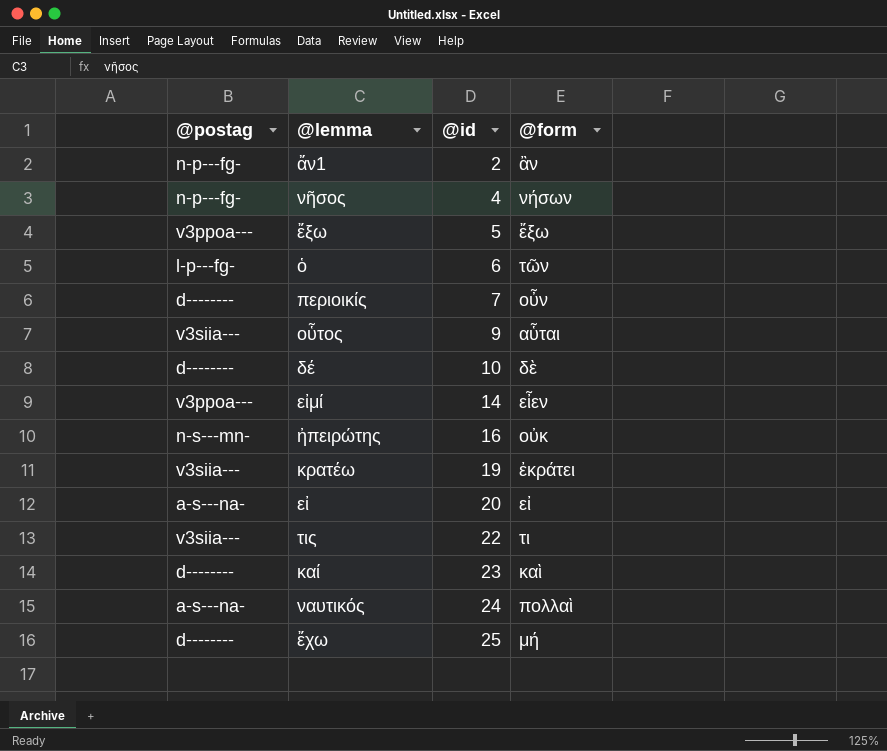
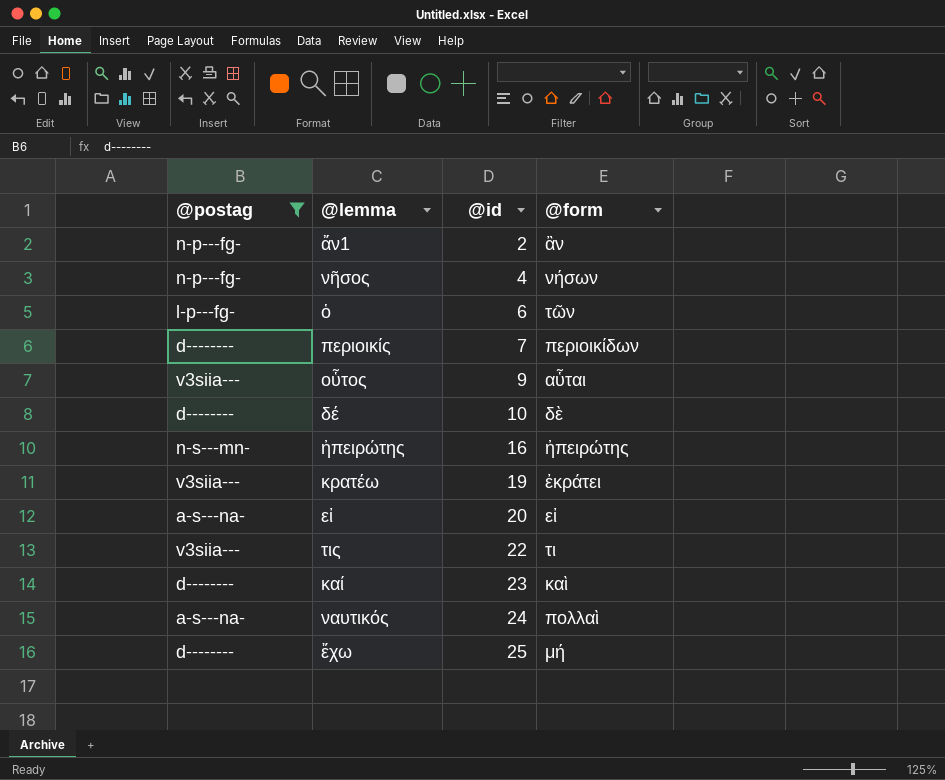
filter: none -> @postag != v3ppoa---
περιοικίς | @form: οὖν -> περιοικίδων
ἠπειρώτης | @form: οὐκ -> ἠπειρώτης

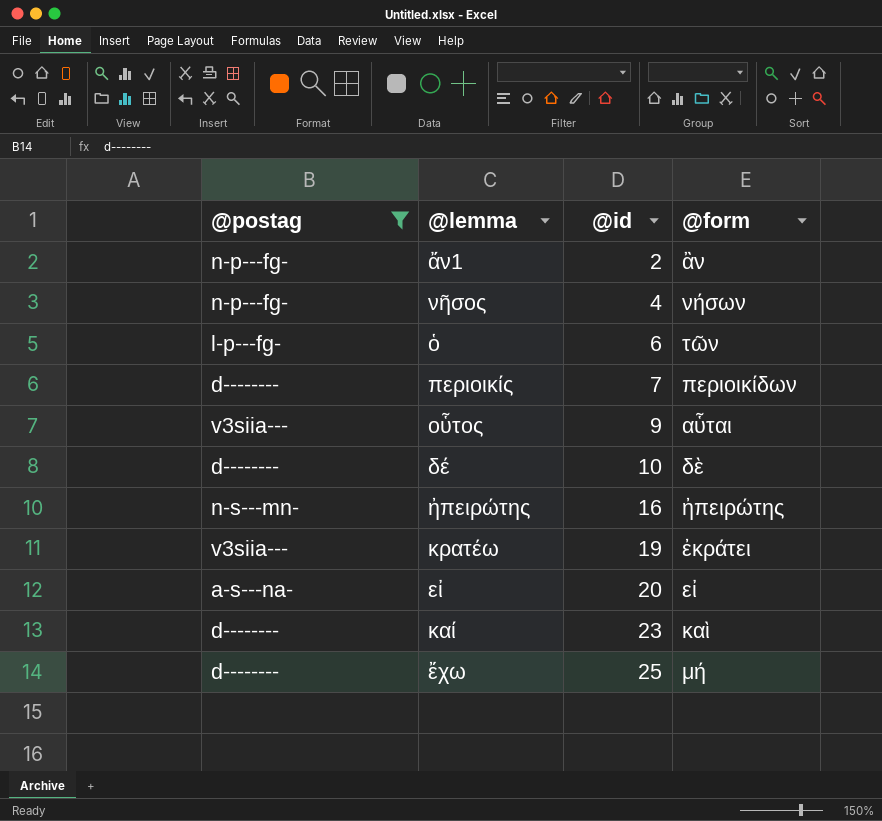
row τις: v3siia--- | 22 | τι -> none
row ναυτικός: a-s---na- | 24 | πολλαὶ -> none

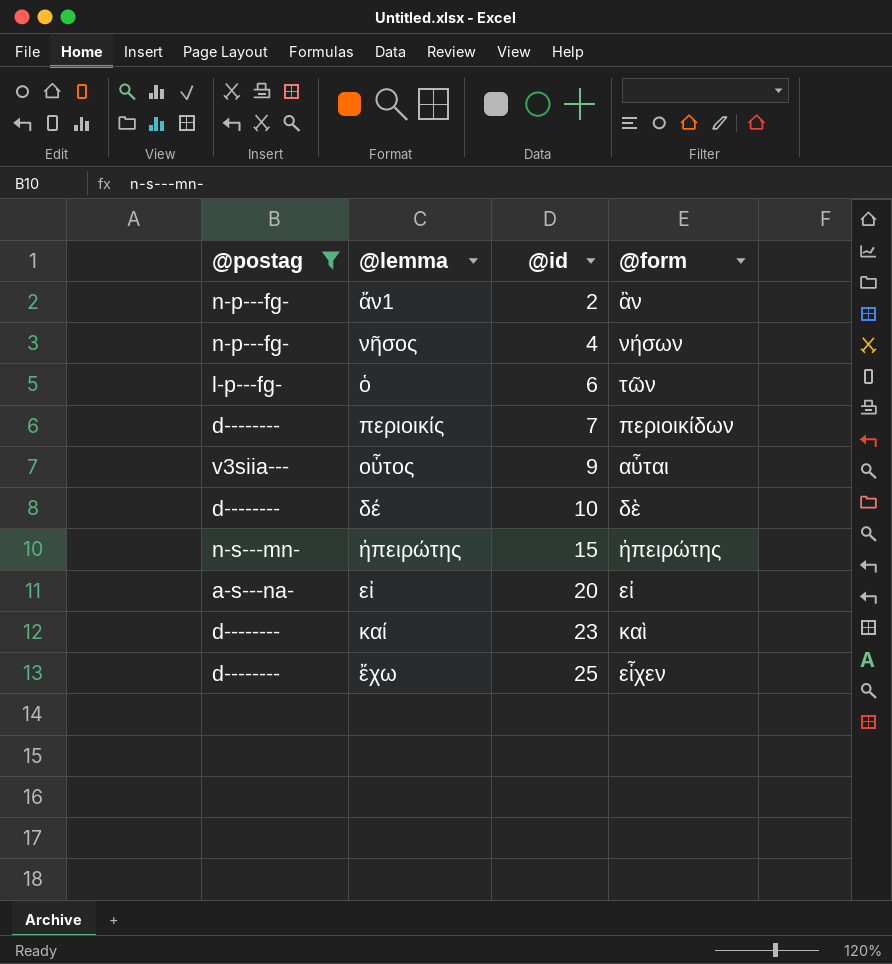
row κρατέω: v3siia--- | 19 | ἐκράτει -> none
ἠπειρώτης | @id: 16 -> 15
ἔχω | @form: μή -> εἶχεν

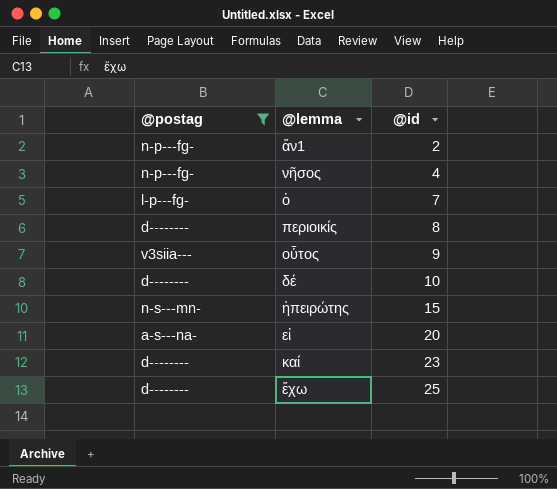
column @form | position: 4 -> none
ὁ | @id: 6 -> 7
περιοικίς | @id: 7 -> 8

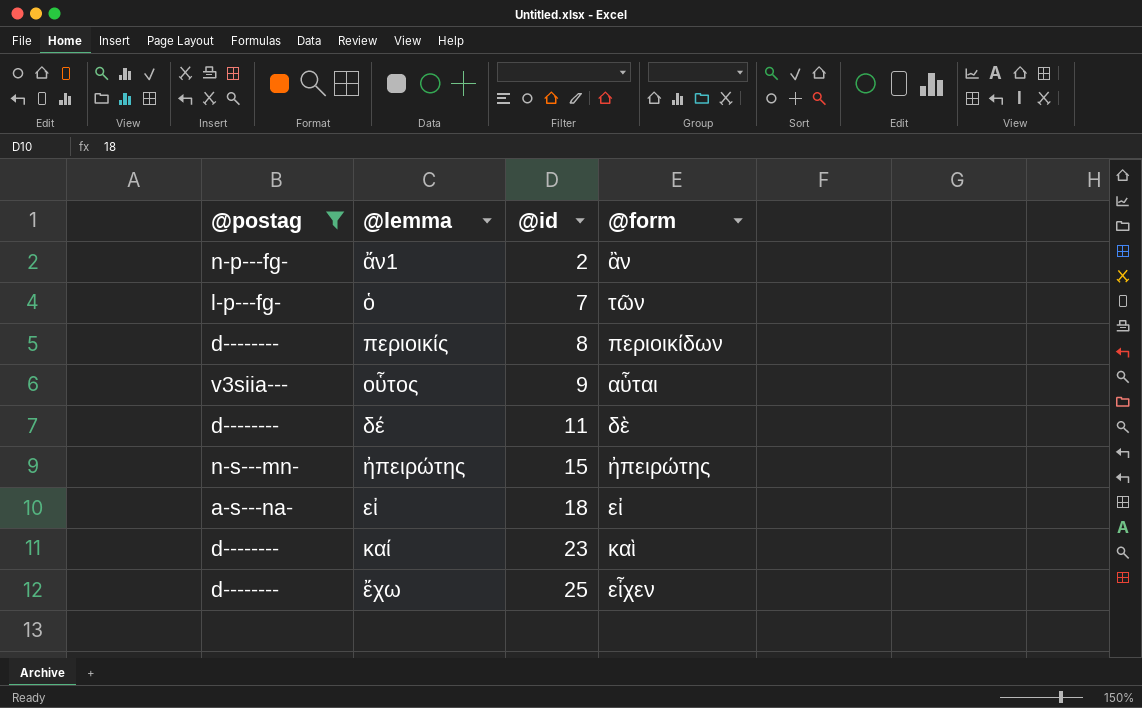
column @form | position: none -> 4
row νῆσος: n-p---fg- | 4 -> none
δέ | @id: 10 -> 11
εἰ | @id: 20 -> 18

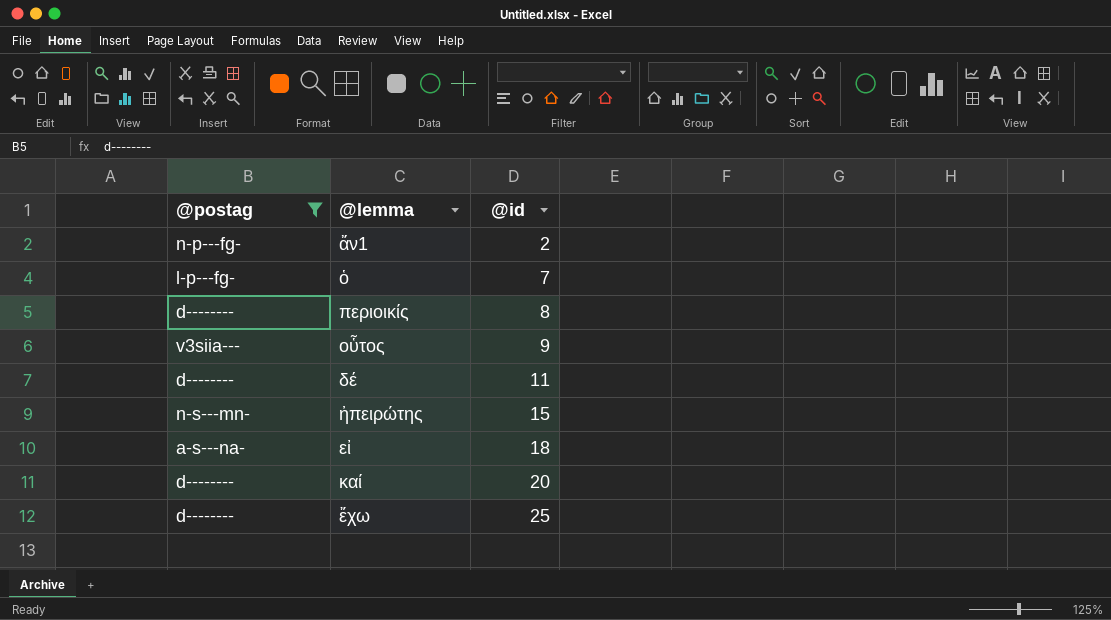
column @form | position: 4 -> none
καί | @id: 23 -> 20

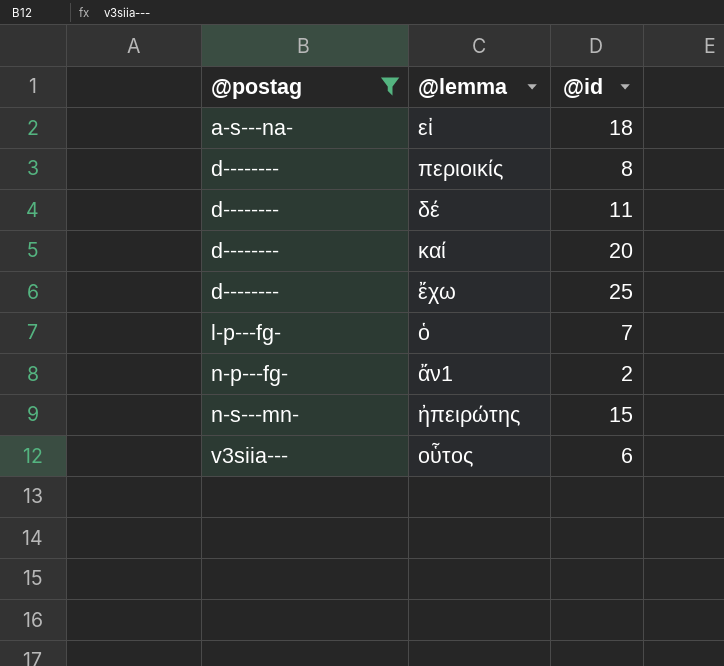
row order: @id ascending -> @postag ascending
οὗτος | @id: 9 -> 6

